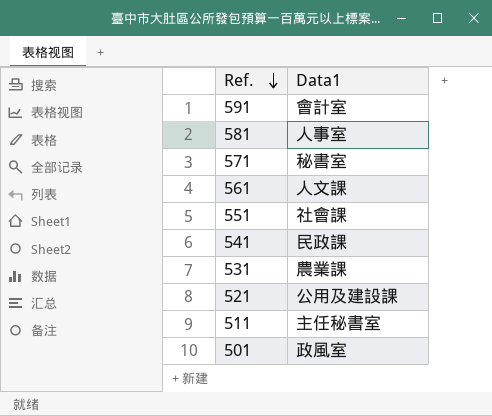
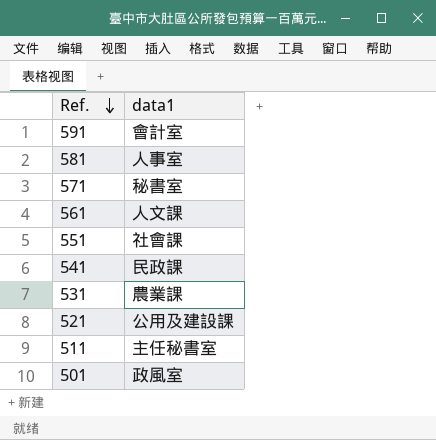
column name: Data1 -> data1

